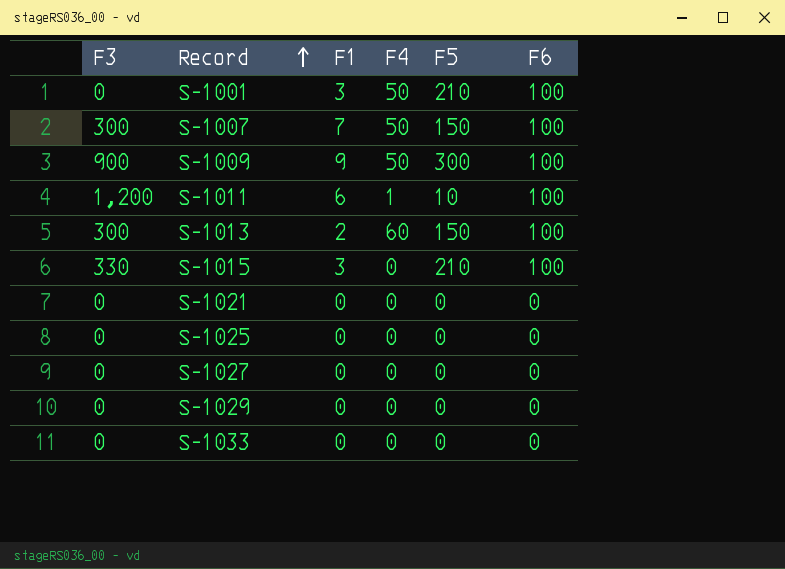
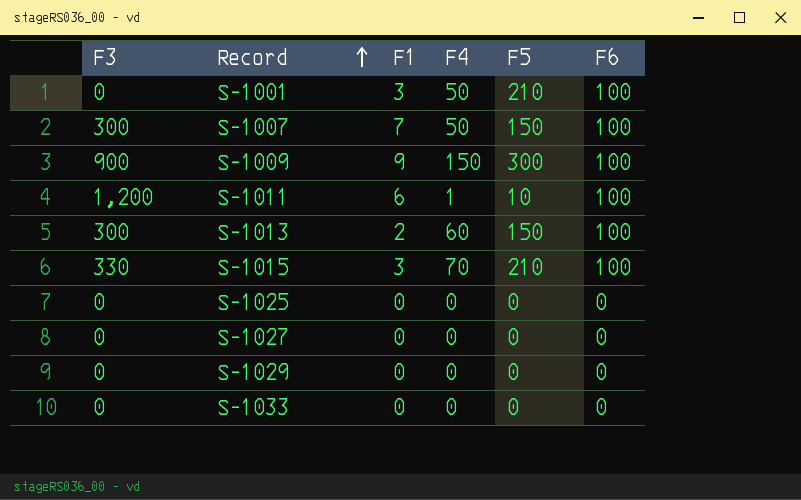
row S-1021: 0 | 0 | 0 | 0 | 0 -> none
S-1009 | F4: 50 -> 150
S-1015 | F4: 0 -> 70

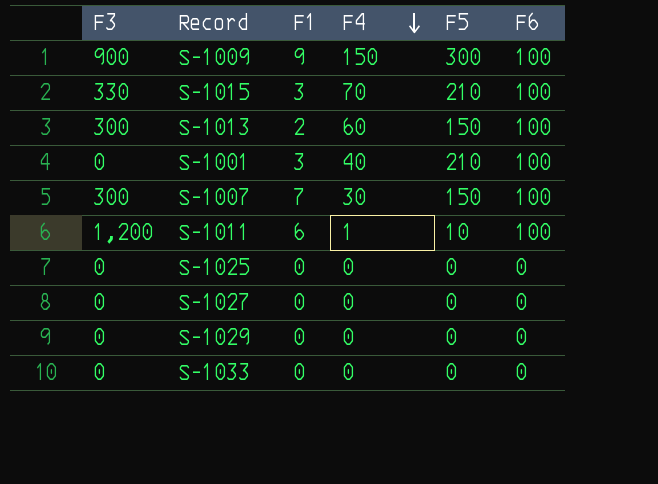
row order: Record ascending -> F4 descending
S-1001 | F4: 50 -> 40
S-1007 | F4: 50 -> 30

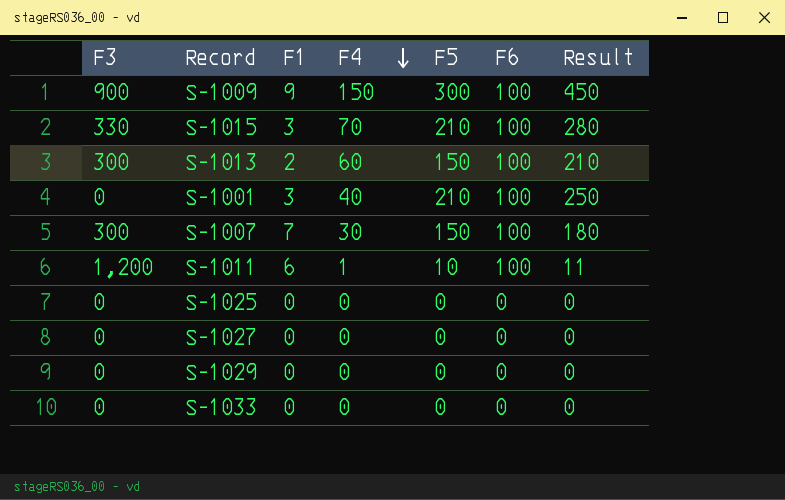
column Result | formula: none -> [F4] + [F5]

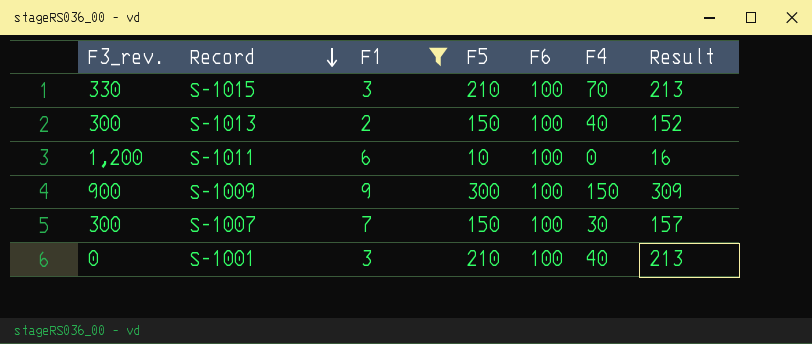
filter: none -> F1 != 0
row order: F4 descending -> Record descending
column name: F3 -> F3_rev.
column F4 | position: 4 -> 6
column Result | formula: [F4] + [F5] -> [F1] + [F5]
S-1013 | F4: 60 -> 40
S-1011 | F4: 1 -> 0

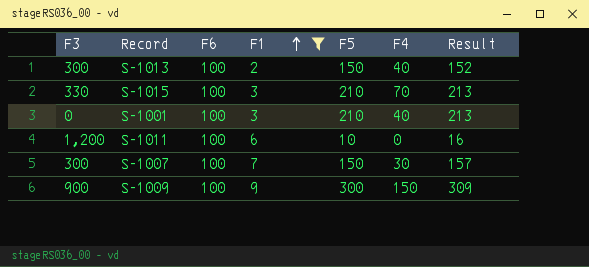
row order: Record descending -> F1 ascending
column name: F3_rev. -> F3
column F6 | position: 5 -> 3

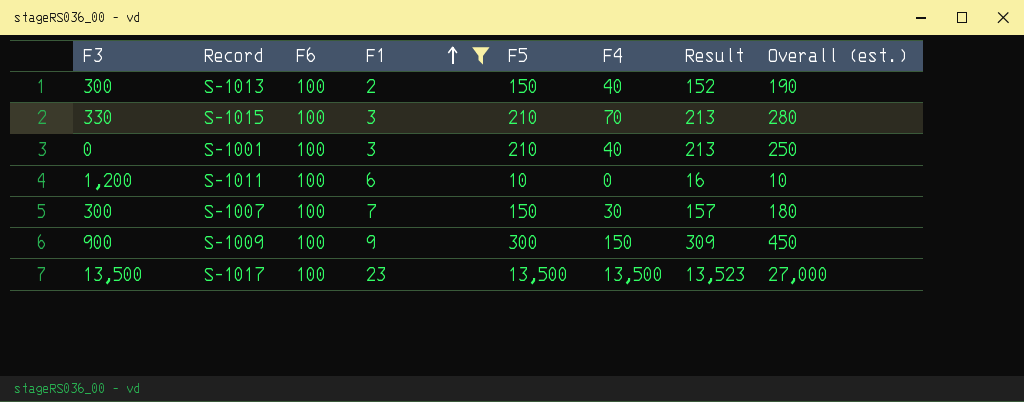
column Overall (est.) | formula: none -> [F5] + [F4]
row S-1017: none -> 13,500 | 100 | 23 | 13,500 | 13,500 | 13,523 | 27,000

